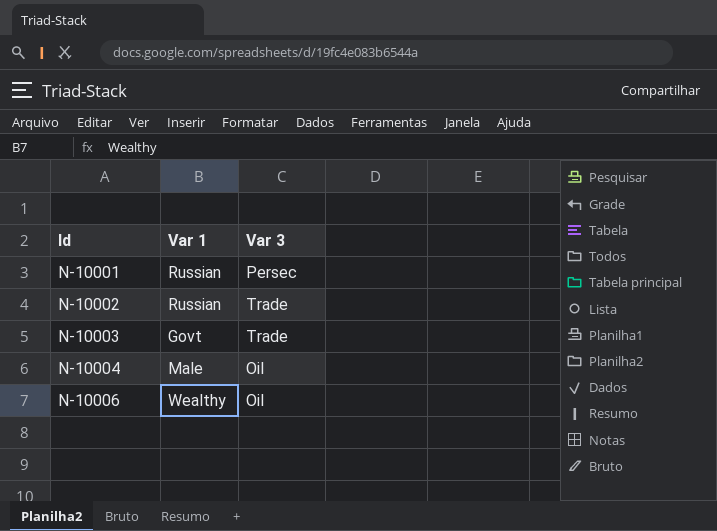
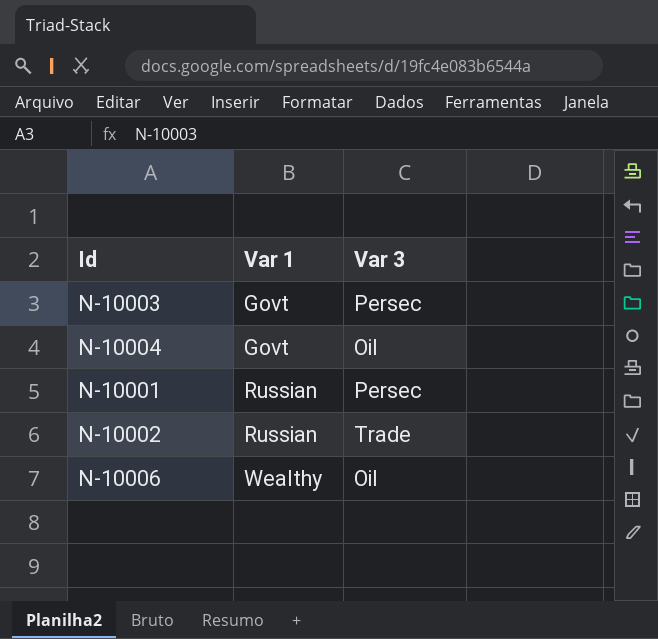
row order: Id ascending -> Var 1 ascending
N-10003 | Var 3: Trade -> Persec
N-10004 | Var 1: Male -> Govt

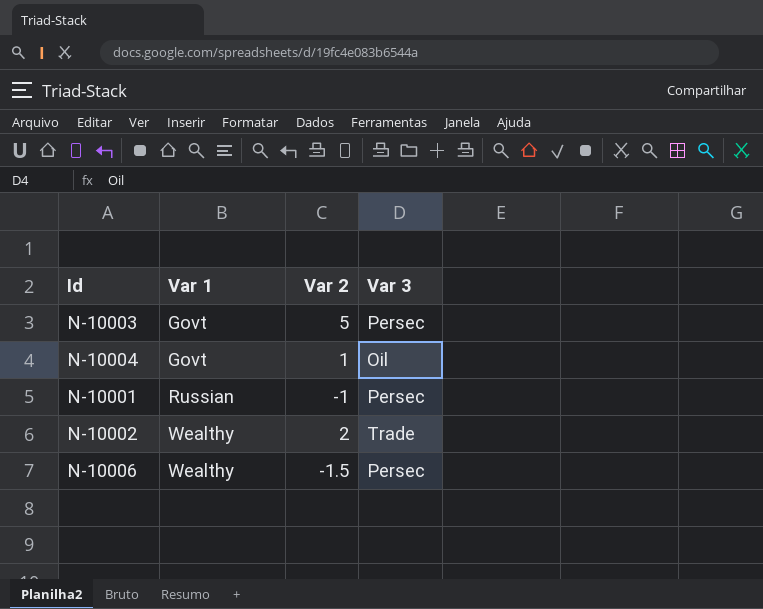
column Var 2 | position: none -> 3
N-10002 | Var 1: Russian -> Wealthy
N-10006 | Var 3: Oil -> Persec

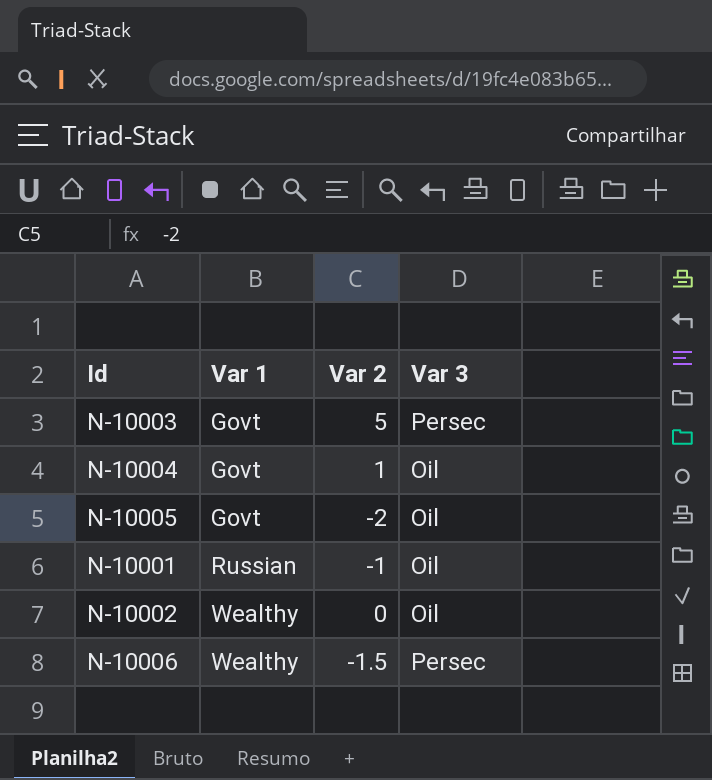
row N-10005: none -> Govt | -2 | Oil
N-10001 | Var 3: Persec -> Oil
N-10002 | Var 2: 2 -> 0
N-10002 | Var 3: Trade -> Oil

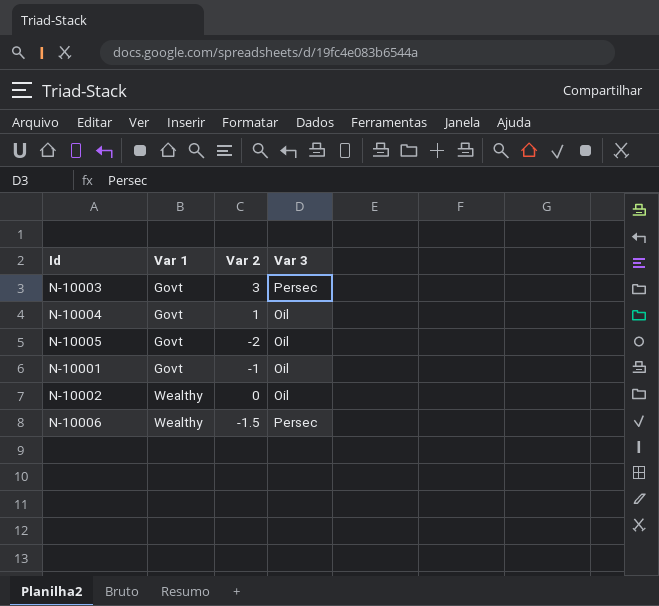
N-10003 | Var 2: 5 -> 3
N-10001 | Var 1: Russian -> Govt

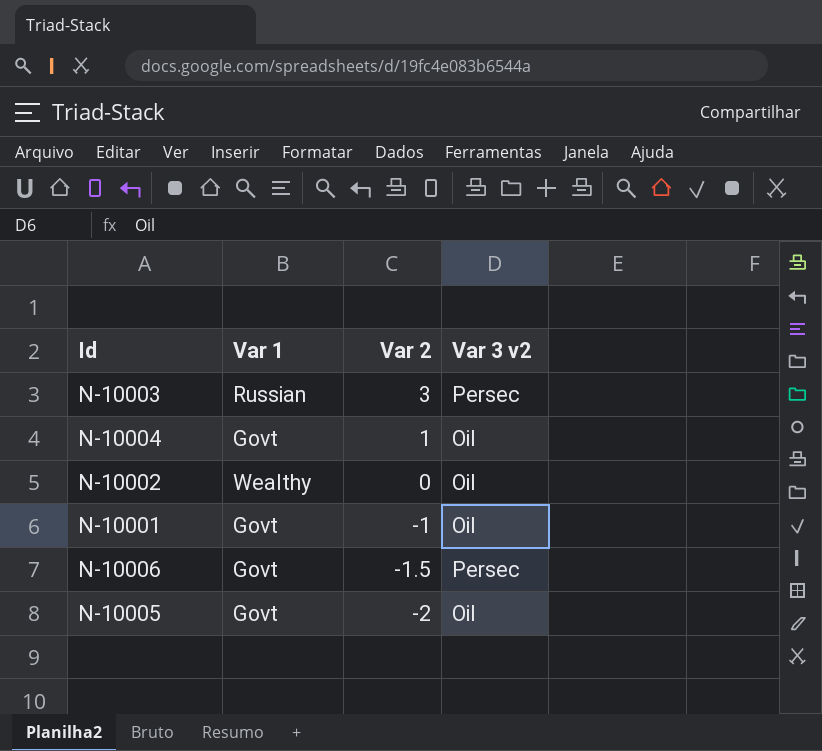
row order: Var 1 ascending -> Var 2 descending
column name: Var 3 -> Var 3 v2
N-10003 | Var 1: Govt -> Russian
N-10006 | Var 1: Wealthy -> Govt

